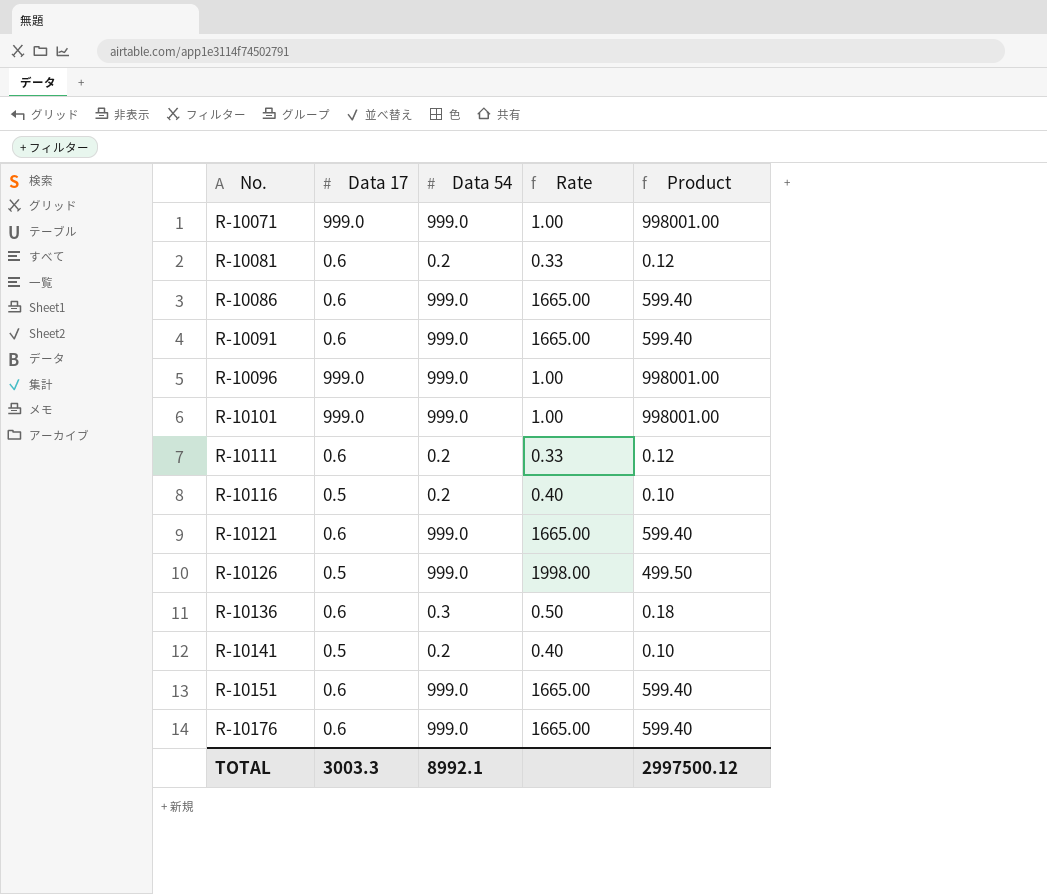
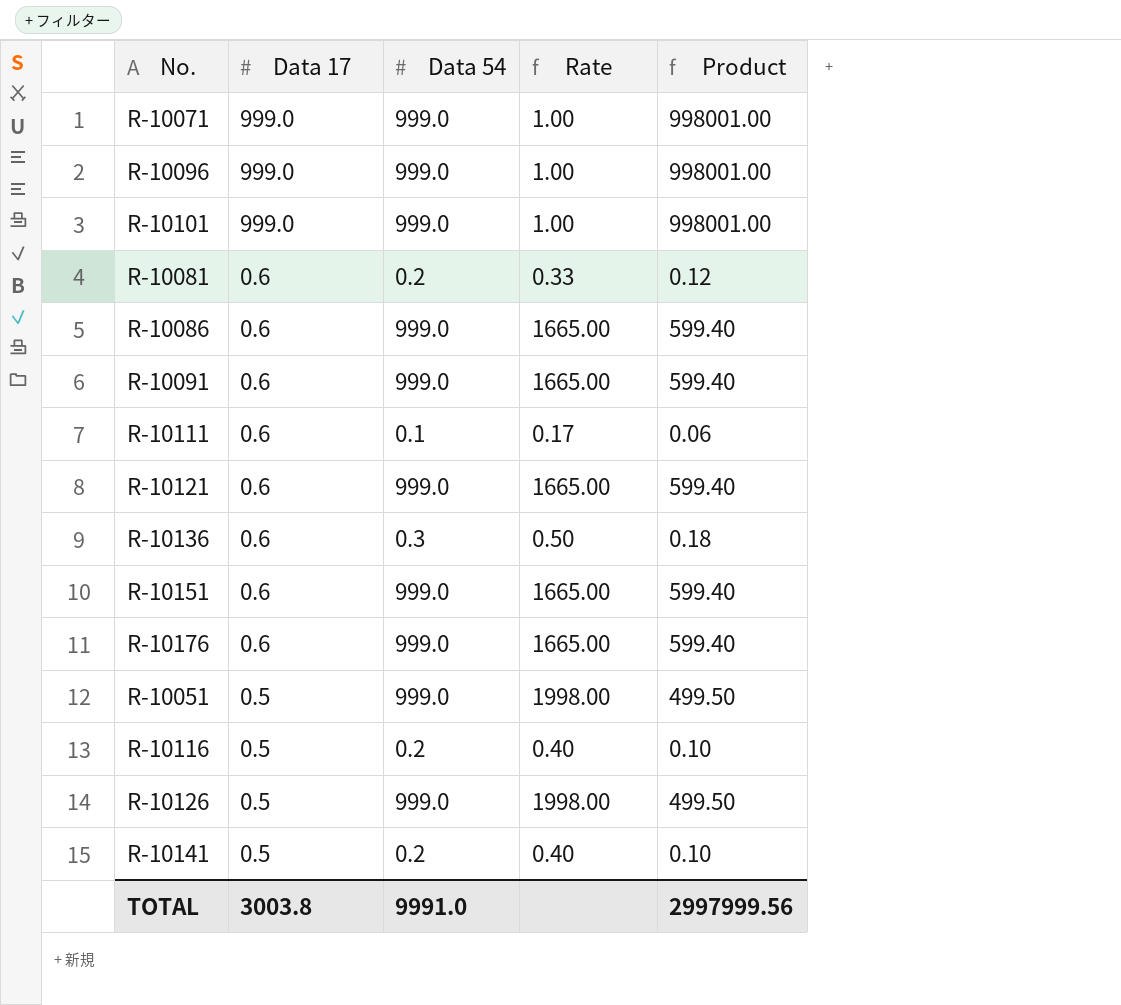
row order: No. ascending -> Data 17 descending
R-10111 | Data 54: 0.2 -> 0.1
R-10111 | Rate: 0.33 -> 0.17
R-10111 | Product: 0.12 -> 0.06
row R-10051: none -> 0.5 | 999.0 | 1998.00 | 499.50
TOTAL | Data 17: 3003.3 -> 3003.8
TOTAL | Data 54: 8992.1 -> 9991.0
TOTAL | Product: 2997500.12 -> 2997999.56

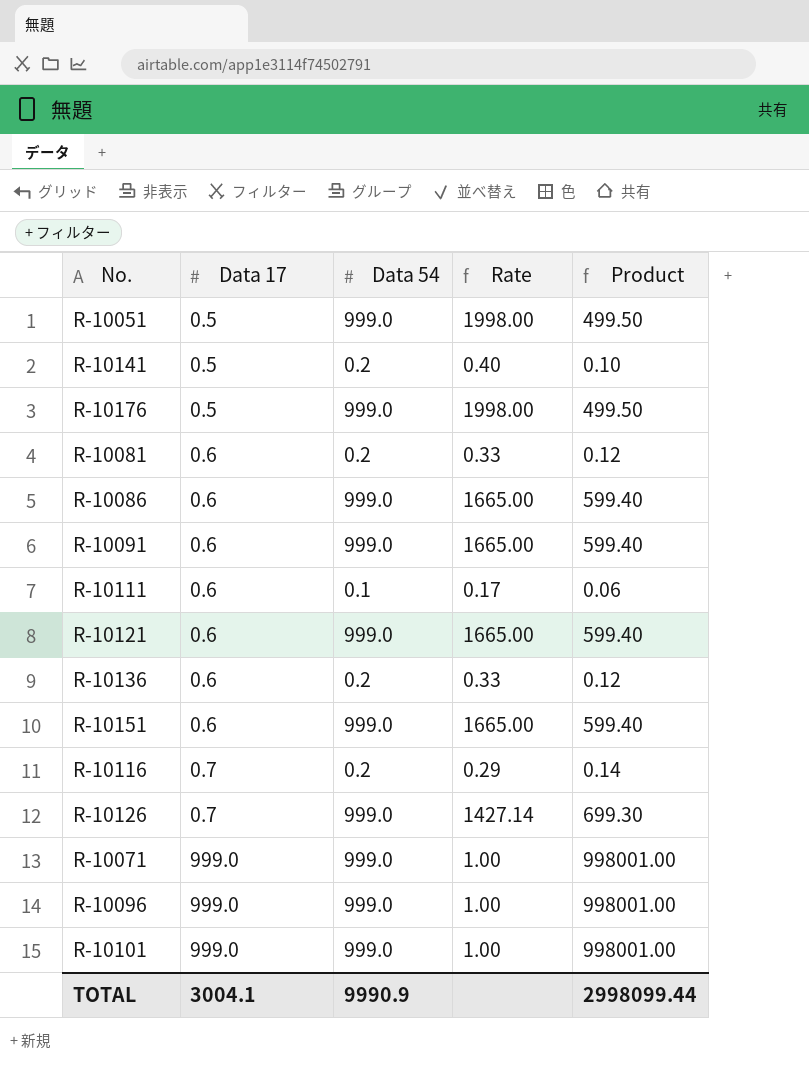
row order: Data 17 descending -> Data 17 ascending
R-10176 | Data 17: 0.6 -> 0.5
R-10176 | Rate: 1665.00 -> 1998.00
R-10176 | Product: 599.40 -> 499.50
R-10136 | Data 54: 0.3 -> 0.2
R-10136 | Rate: 0.50 -> 0.33
R-10136 | Product: 0.18 -> 0.12
R-10116 | Data 17: 0.5 -> 0.7
R-10116 | Rate: 0.40 -> 0.29
R-10116 | Product: 0.10 -> 0.14
R-10126 | Data 17: 0.5 -> 0.7
R-10126 | Rate: 1998.00 -> 1427.14
R-10126 | Product: 499.50 -> 699.30
TOTAL | Data 17: 3003.8 -> 3004.1
TOTAL | Data 54: 9991.0 -> 9990.9
TOTAL | Product: 2997999.56 -> 2998099.44

